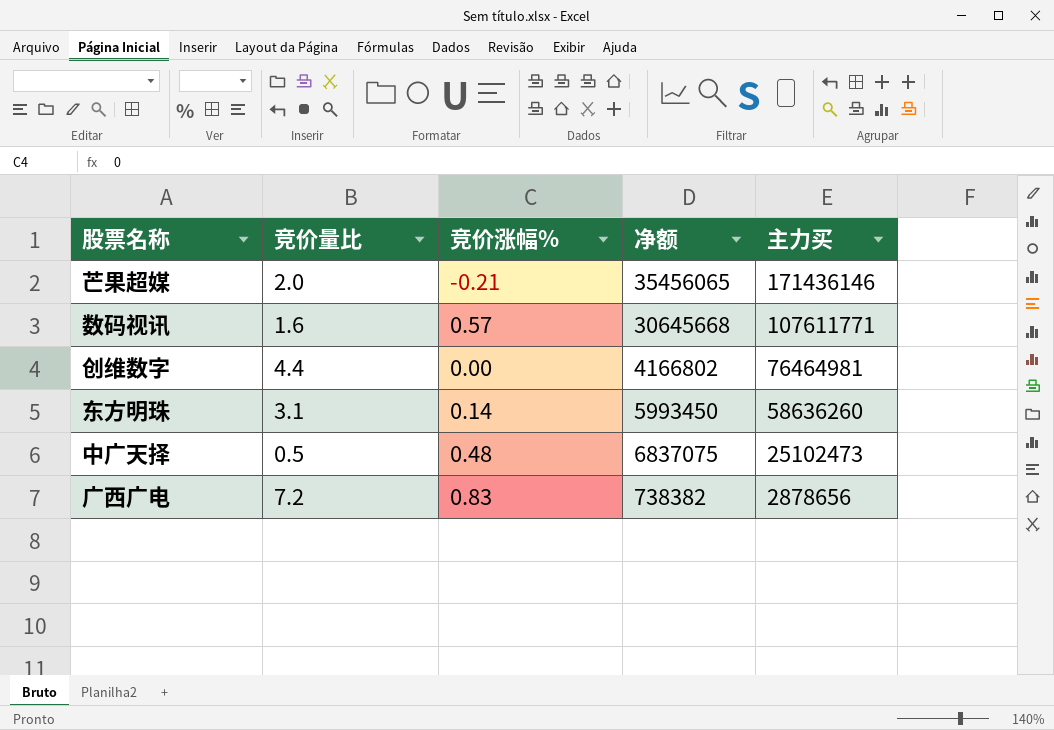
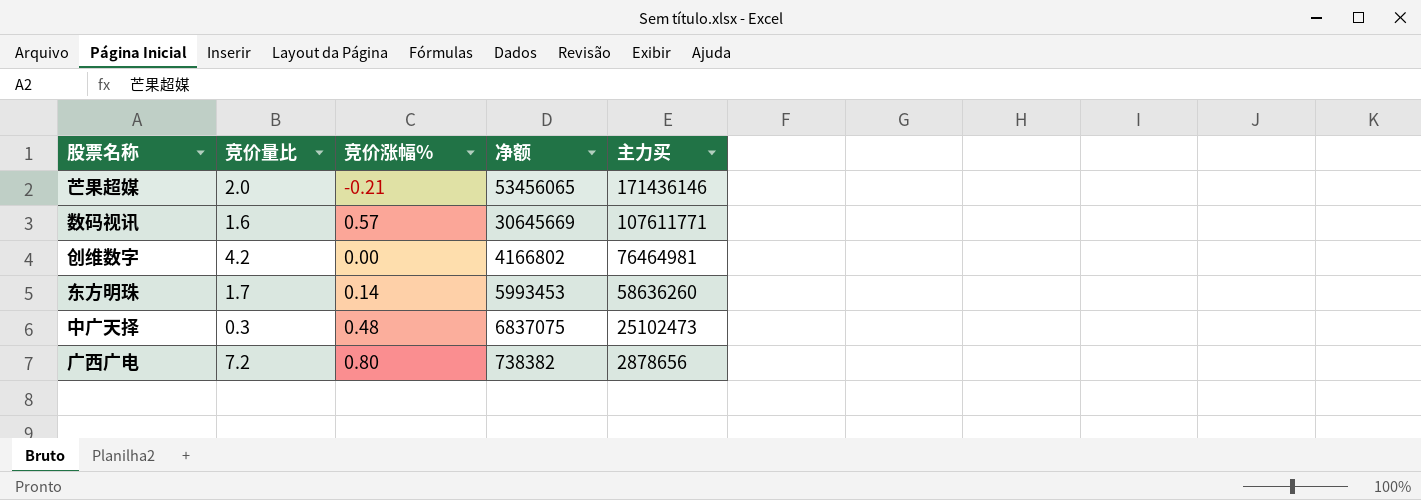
芒果超媒 | 净额: 35456065 -> 53456065
数码视讯 | 净额: 30645668 -> 30645669
创维数字 | 竞价量比: 4.4 -> 4.2
东方明珠 | 竞价量比: 3.1 -> 1.7
东方明珠 | 净额: 5993450 -> 5993453
中广天择 | 竞价量比: 0.5 -> 0.3
广西广电 | 竞价涨幅%: 0.83 -> 0.80

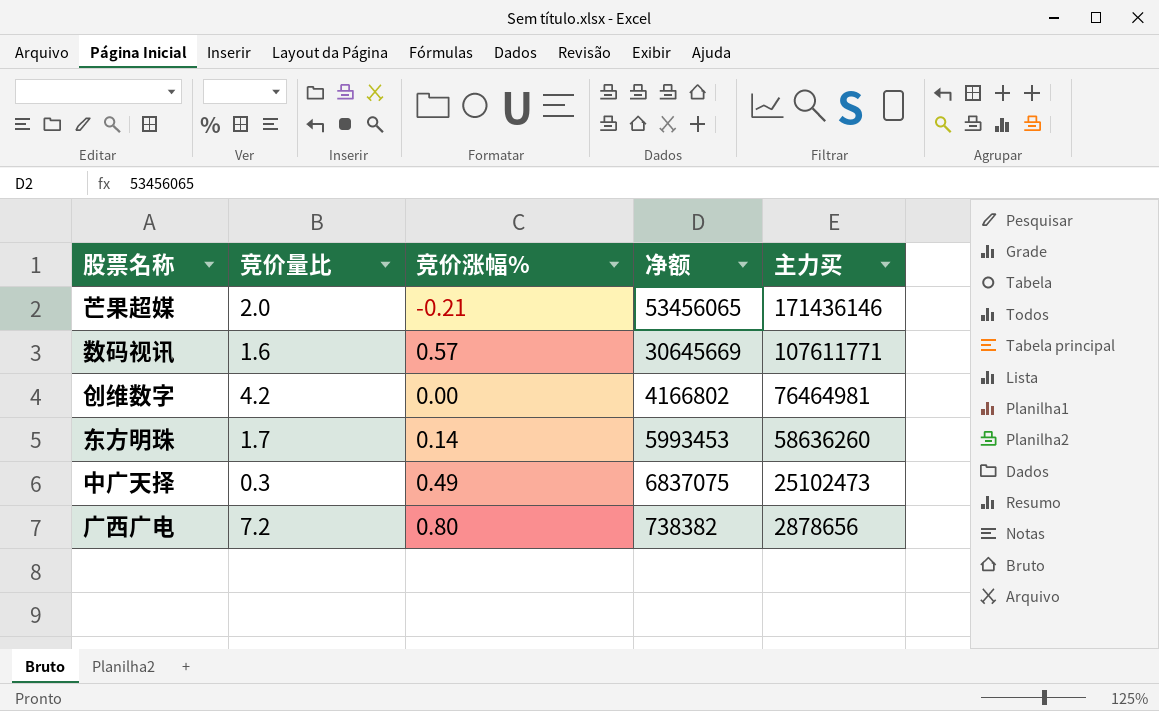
中广天择 | 竞价涨幅%: 0.48 -> 0.49

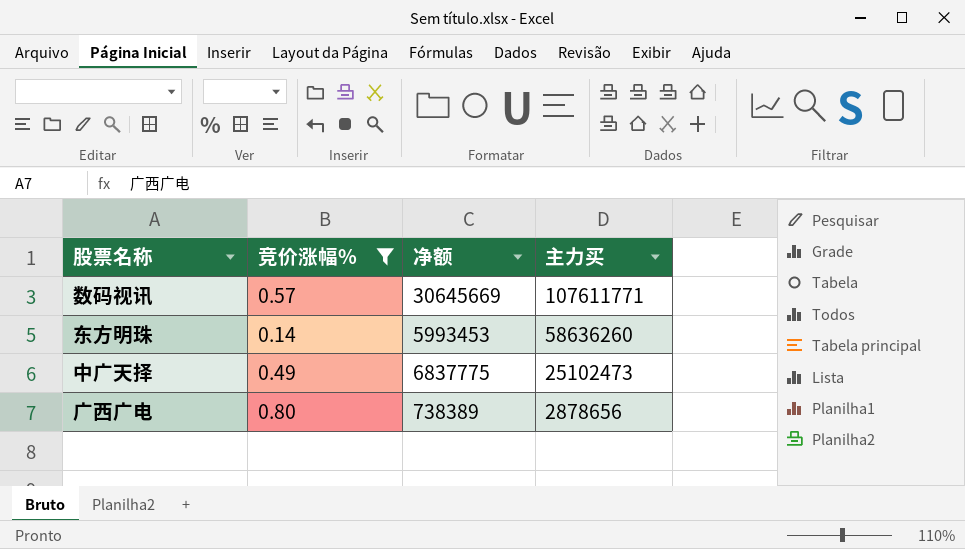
filter: none -> 竞价涨幅% >= 0.14
column 竞价量比 | position: 2 -> none
中广天择 | 净额: 6837075 -> 6837775
广西广电 | 净额: 738382 -> 738389

